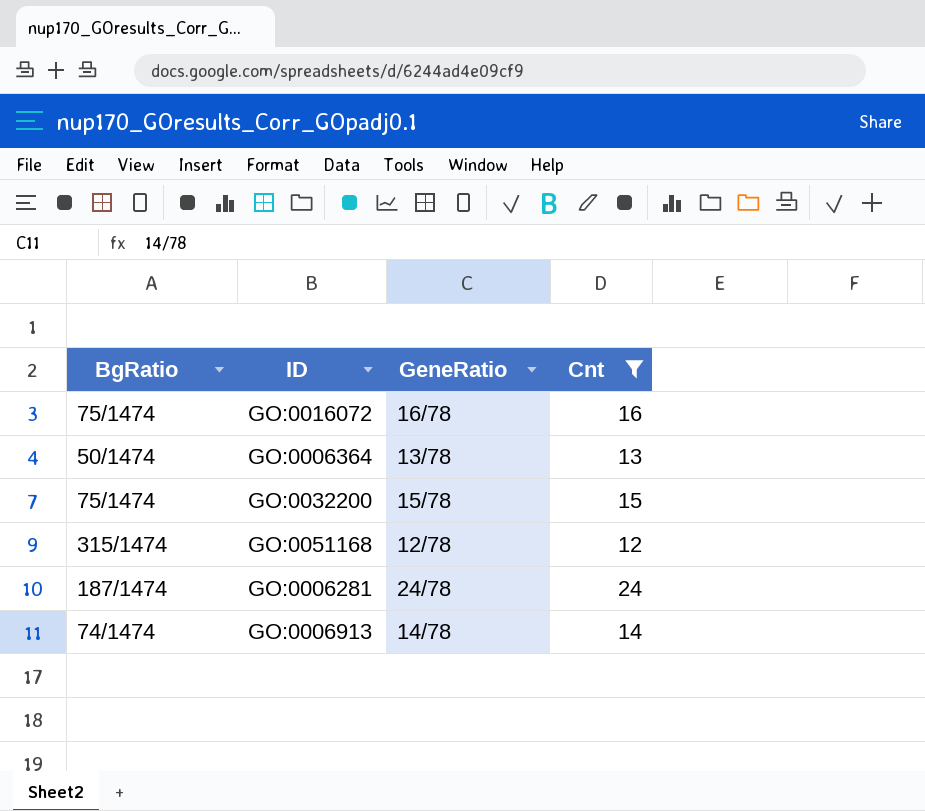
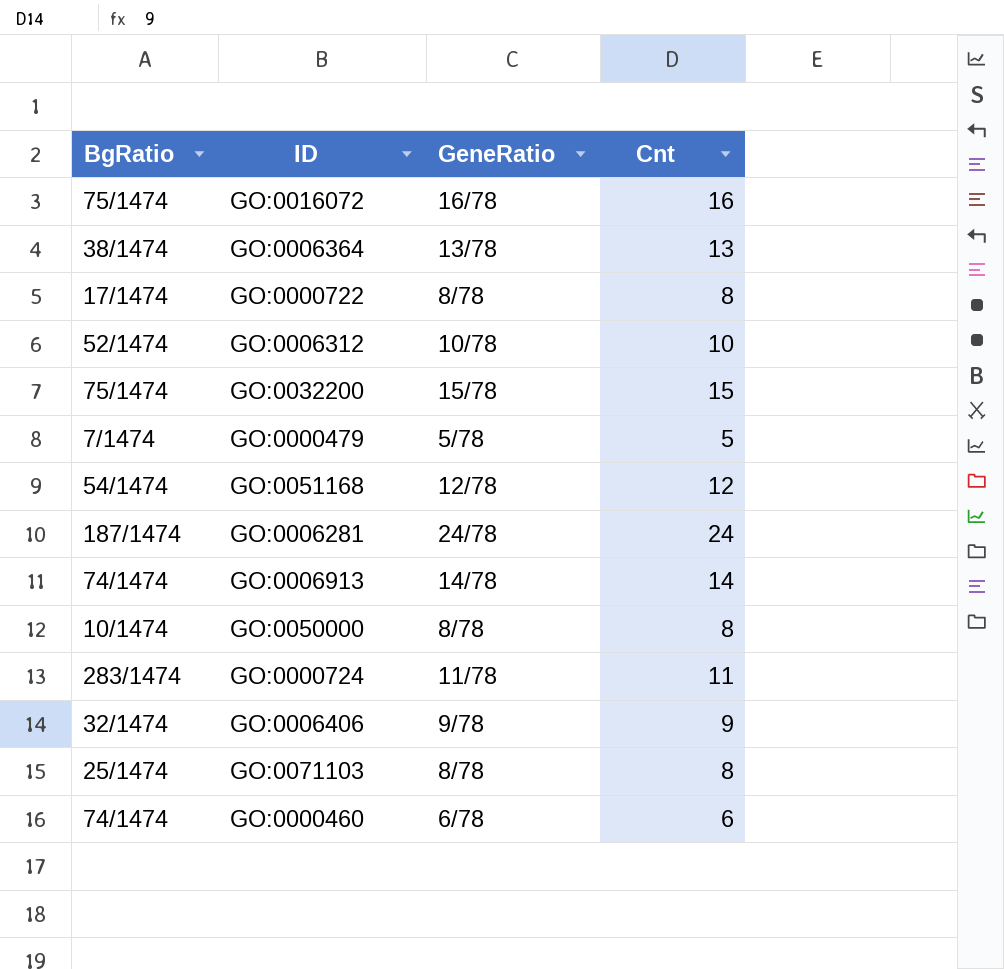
filter: Cnt >= 12 -> none
GO:0006364 | BgRatio: 50/1474 -> 38/1474
GO:0051168 | BgRatio: 315/1474 -> 54/1474

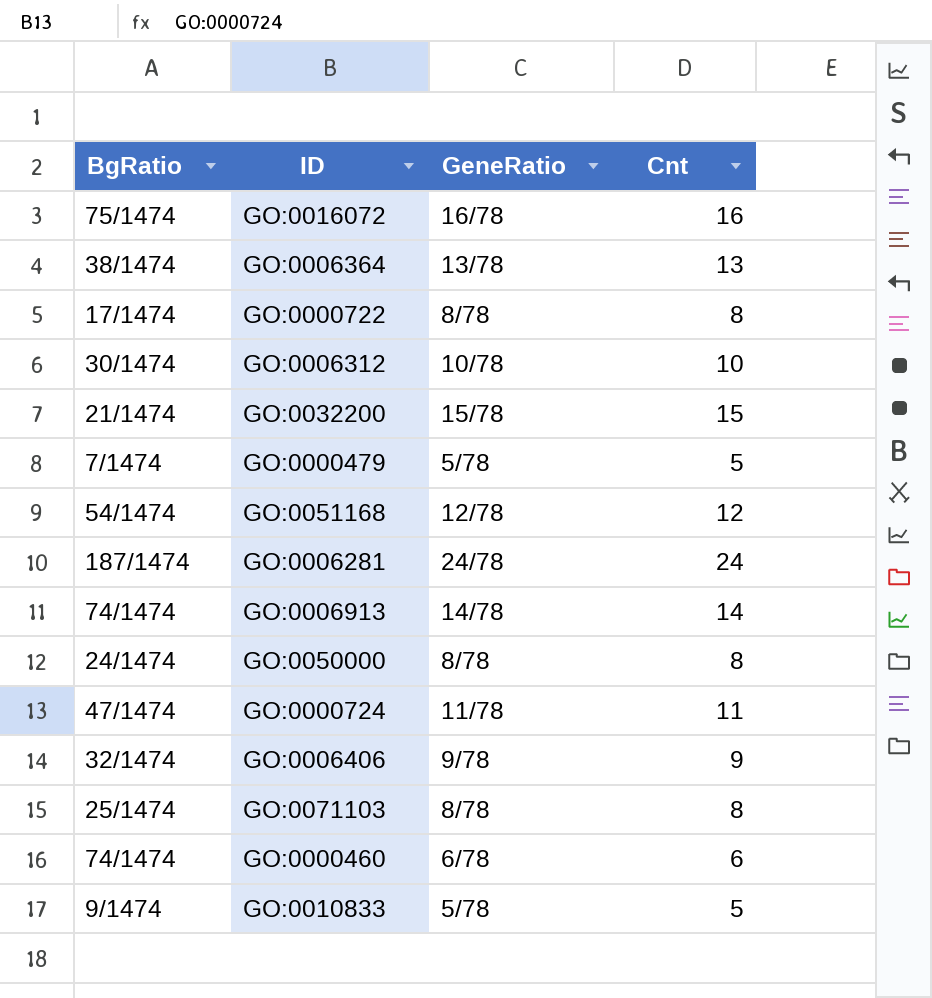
GO:0006312 | BgRatio: 52/1474 -> 30/1474
GO:0032200 | BgRatio: 75/1474 -> 21/1474
GO:0050000 | BgRatio: 10/1474 -> 24/1474
GO:0000724 | BgRatio: 283/1474 -> 47/1474
row GO:0010833: none -> 9/1474 | 5/78 | 5

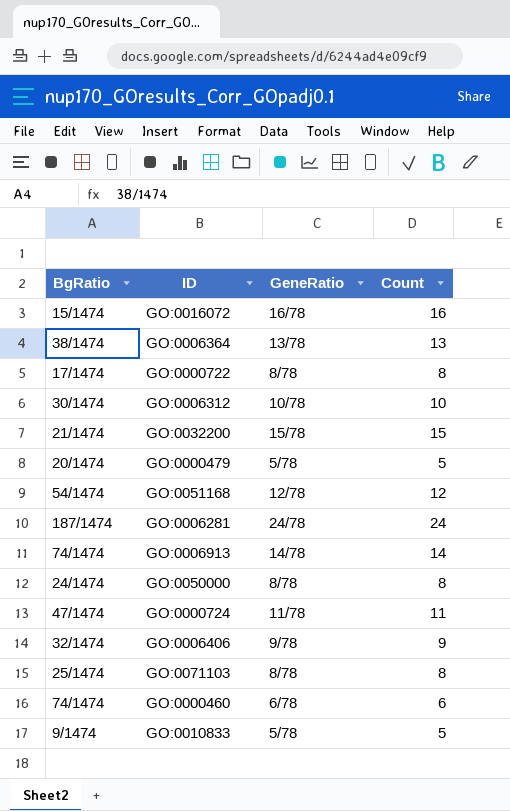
column name: Cnt -> Count
GO:0016072 | BgRatio: 75/1474 -> 15/1474
GO:0000479 | BgRatio: 7/1474 -> 20/1474

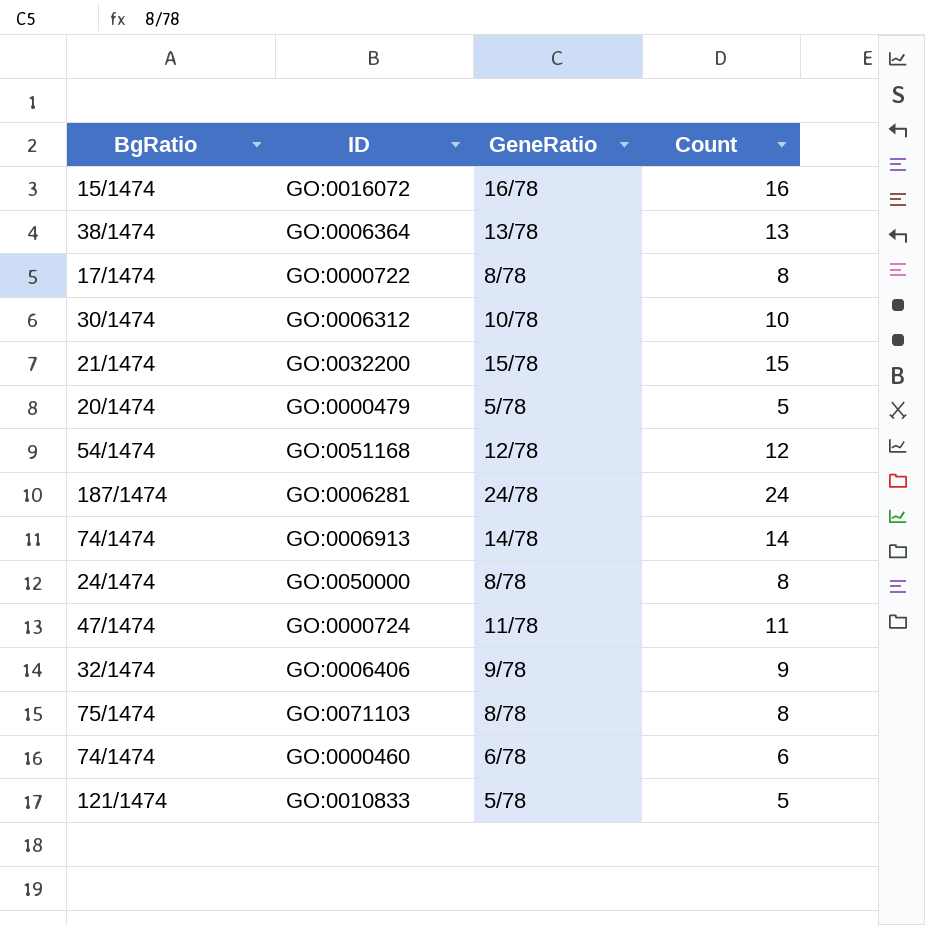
GO:0071103 | BgRatio: 25/1474 -> 75/1474
GO:0010833 | BgRatio: 9/1474 -> 121/1474

